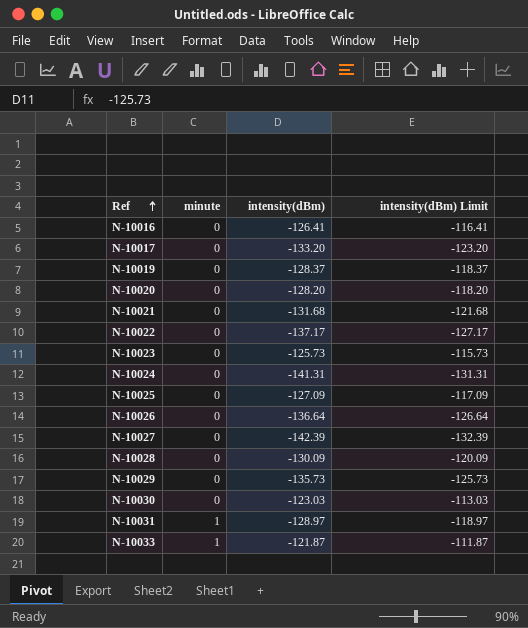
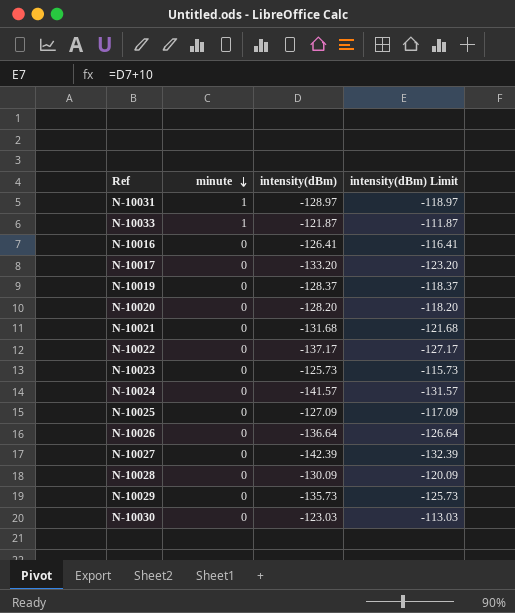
row order: Ref ascending -> minute descending
N-10024 | intensity(dBm): -141.31 -> -141.57
N-10024 | intensity(dBm) Limit: -131.31 -> -131.57

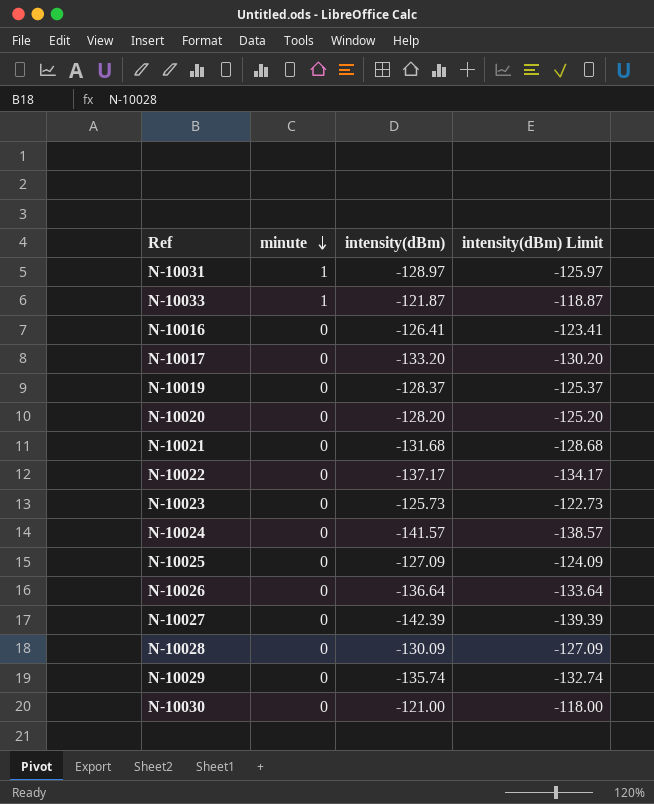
column intensity(dBm) Limit | formula: [intensity(dBm)] + 10 -> [intensity(dBm)] + 3
N-10029 | intensity(dBm): -135.73 -> -135.74
N-10030 | intensity(dBm): -123.03 -> -121.00

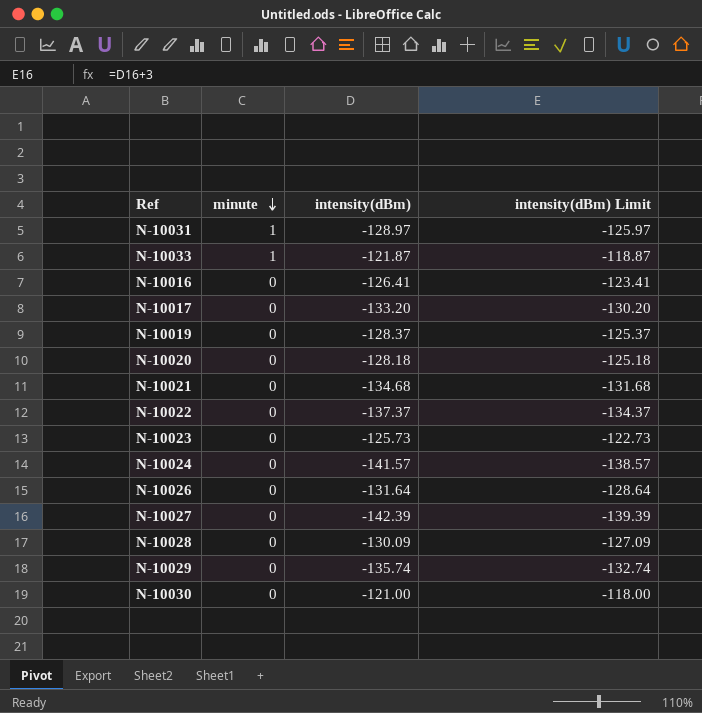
row N-10025: 0 | -127.09 | -124.09 -> none
N-10020 | intensity(dBm): -128.20 -> -128.18
N-10020 | intensity(dBm) Limit: -125.20 -> -125.18
N-10021 | intensity(dBm): -131.68 -> -134.68
N-10021 | intensity(dBm) Limit: -128.68 -> -131.68
N-10022 | intensity(dBm): -137.17 -> -137.37
N-10022 | intensity(dBm) Limit: -134.17 -> -134.37
N-10026 | intensity(dBm): -136.64 -> -131.64
N-10026 | intensity(dBm) Limit: -133.64 -> -128.64

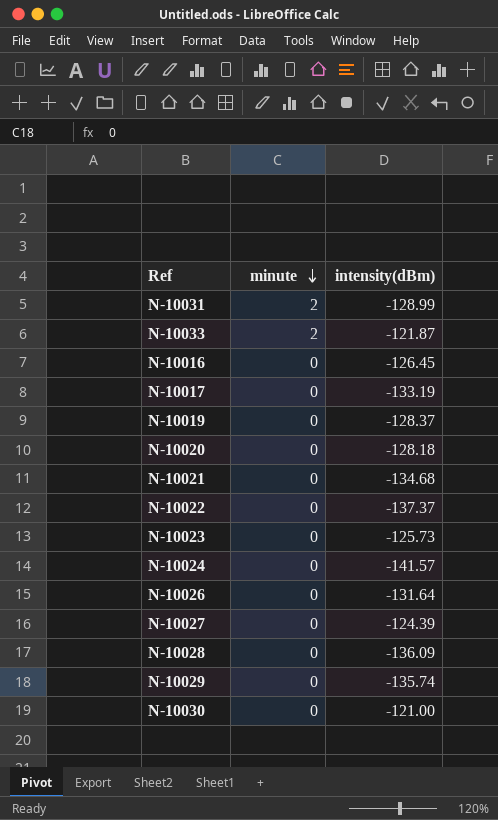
column intensity(dBm) Limit | formula: [intensity(dBm)] + 3 -> none
N-10031 | minute: 1 -> 2
N-10031 | intensity(dBm): -128.97 -> -128.99
N-10033 | minute: 1 -> 2
N-10016 | intensity(dBm): -126.41 -> -126.45
N-10017 | intensity(dBm): -133.20 -> -133.19
N-10027 | intensity(dBm): -142.39 -> -124.39
N-10028 | intensity(dBm): -130.09 -> -136.09

